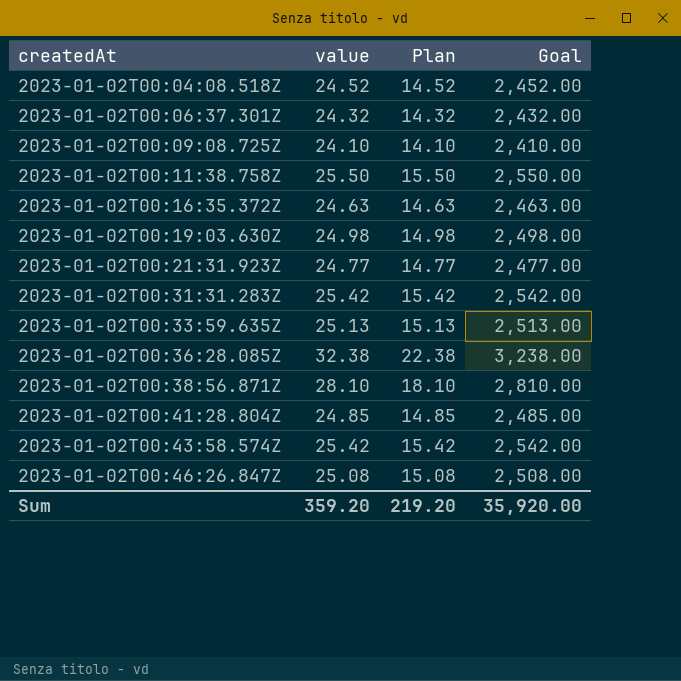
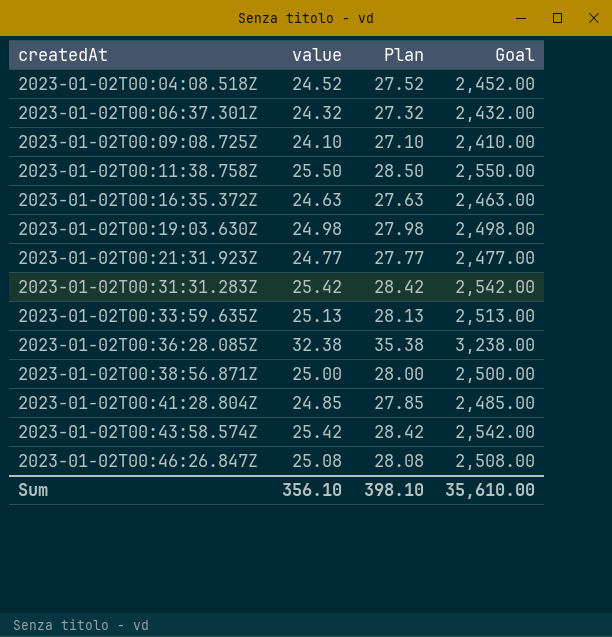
column Plan | formula: [value] - 10 -> [value] + 3
2023-01-02T00:38:56.871Z | value: 28.10 -> 25.00
2023-01-02T00:38:56.871Z | Goal: 2,810.00 -> 2,500.00
Sum | value: 359.20 -> 356.10
Sum | Plan: 219.20 -> 398.10
Sum | Goal: 35,920.00 -> 35,610.00

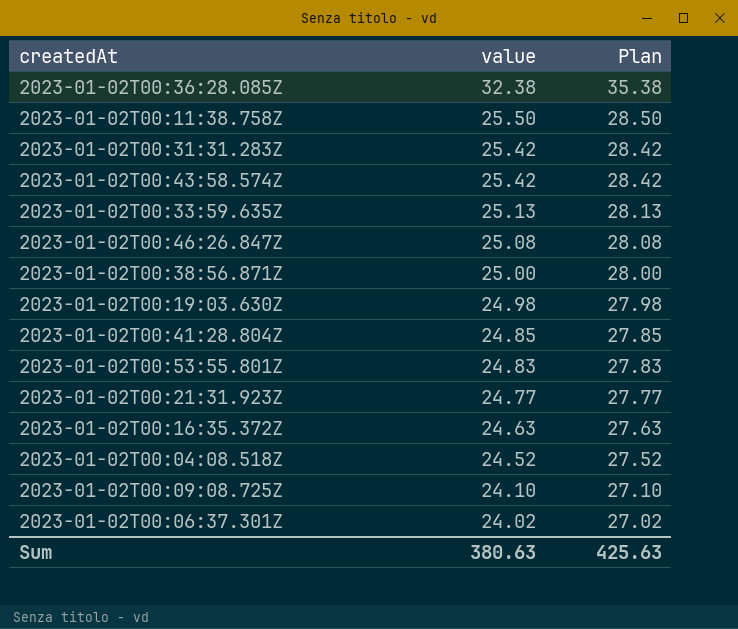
row order: createdAt ascending -> value descending
column Goal | formula: [value] * 100 -> none
row 2023-01-02T00:53:55.801Z: none -> 24.83 | 27.83
2023-01-02T00:06:37.301Z | value: 24.32 -> 24.02
2023-01-02T00:06:37.301Z | Plan: 27.32 -> 27.02
Sum | value: 356.10 -> 380.63
Sum | Plan: 398.10 -> 425.63

